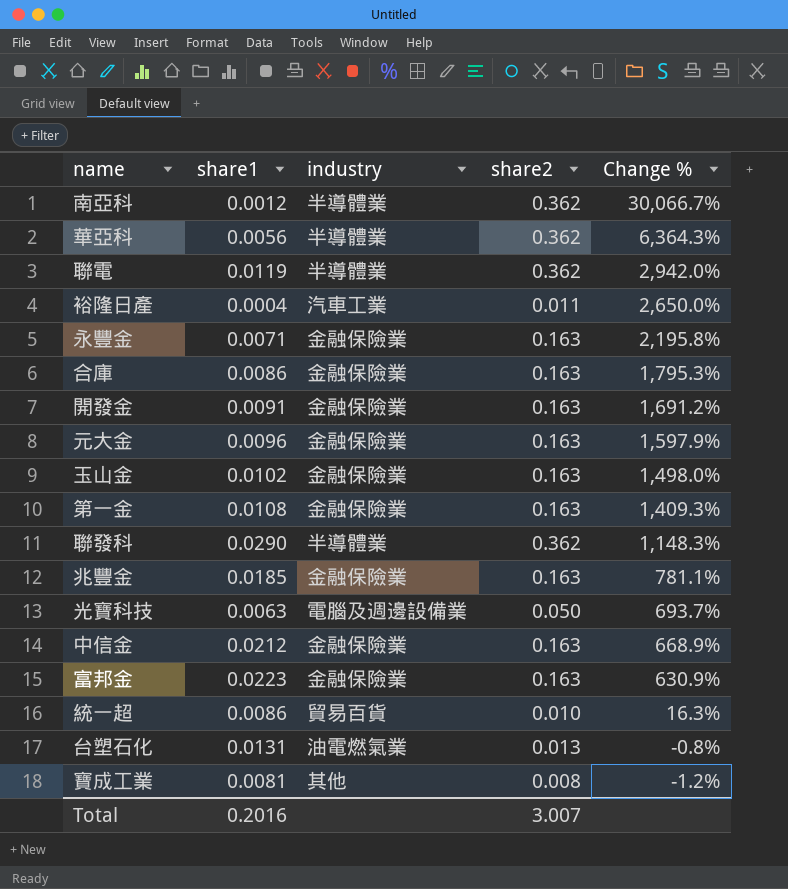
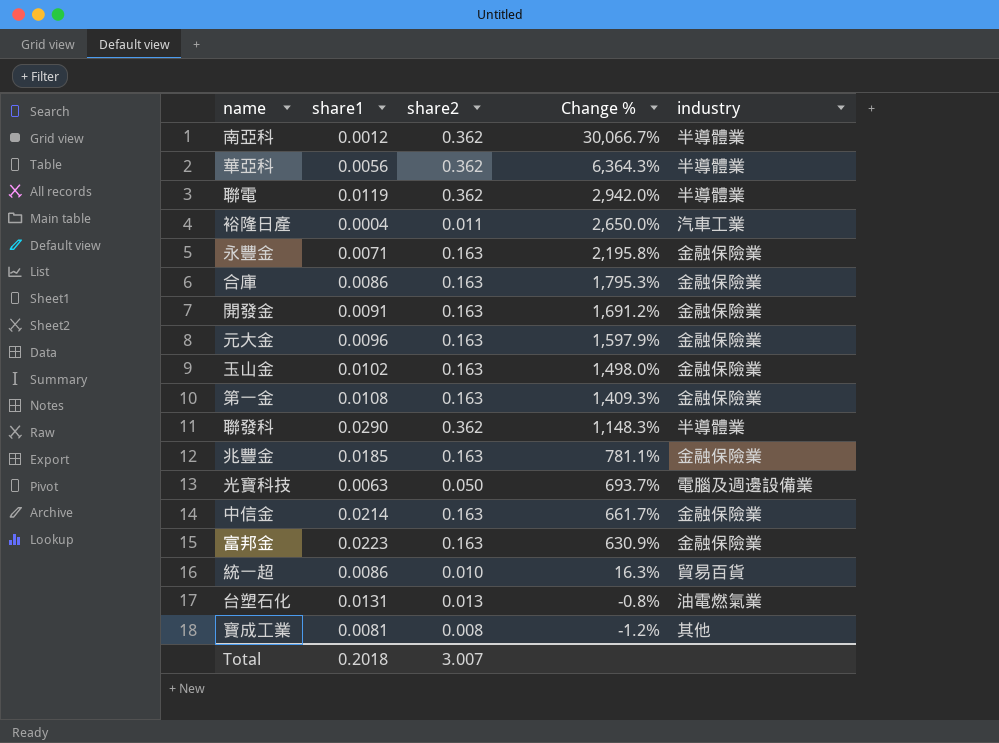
column industry | position: 3 -> 5
中信金 | share1: 0.0212 -> 0.0214
中信金 | Change %: 668.9% -> 661.7%
Total | share1: 0.2016 -> 0.2018

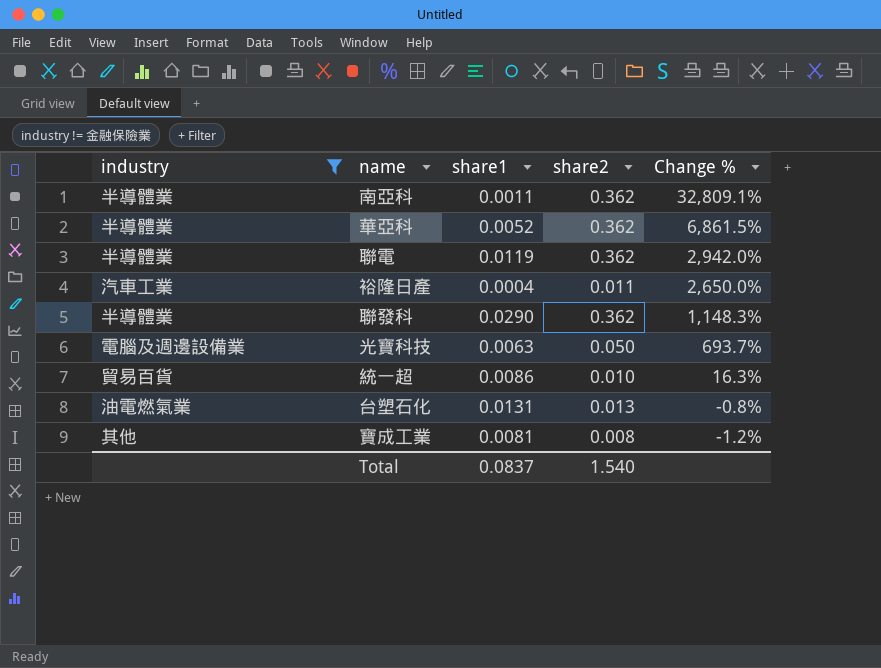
filter: none -> industry != 金融保險業
column industry | position: 5 -> 1
南亞科 | share1: 0.0012 -> 0.0011
南亞科 | Change %: 30,066.7% -> 32,809.1%
華亞科 | share1: 0.0056 -> 0.0052
華亞科 | Change %: 6,364.3% -> 6,861.5%
Total | share1: 0.2018 -> 0.0837
Total | share2: 3.007 -> 1.540

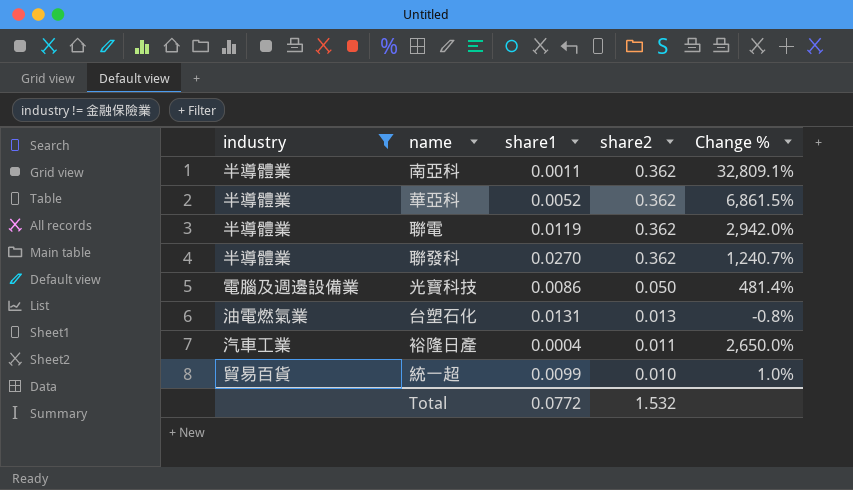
row order: Change % descending -> share2 descending
row 寶成工業: 其他 | 0.0081 | 0.008 | -1.2% -> none
聯發科 | share1: 0.0290 -> 0.0270
聯發科 | Change %: 1,148.3% -> 1,240.7%
光寶科技 | share1: 0.0063 -> 0.0086
光寶科技 | Change %: 693.7% -> 481.4%
統一超 | share1: 0.0086 -> 0.0099
統一超 | Change %: 16.3% -> 1.0%
Total | share1: 0.0837 -> 0.0772
Total | share2: 1.540 -> 1.532

